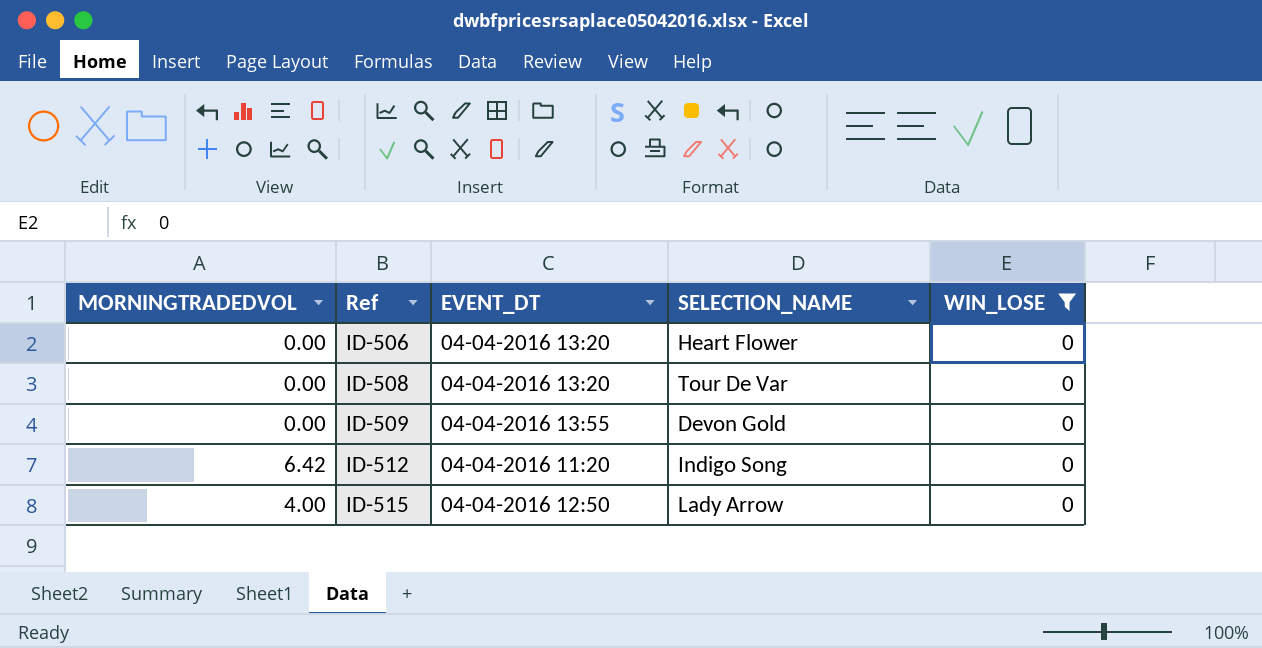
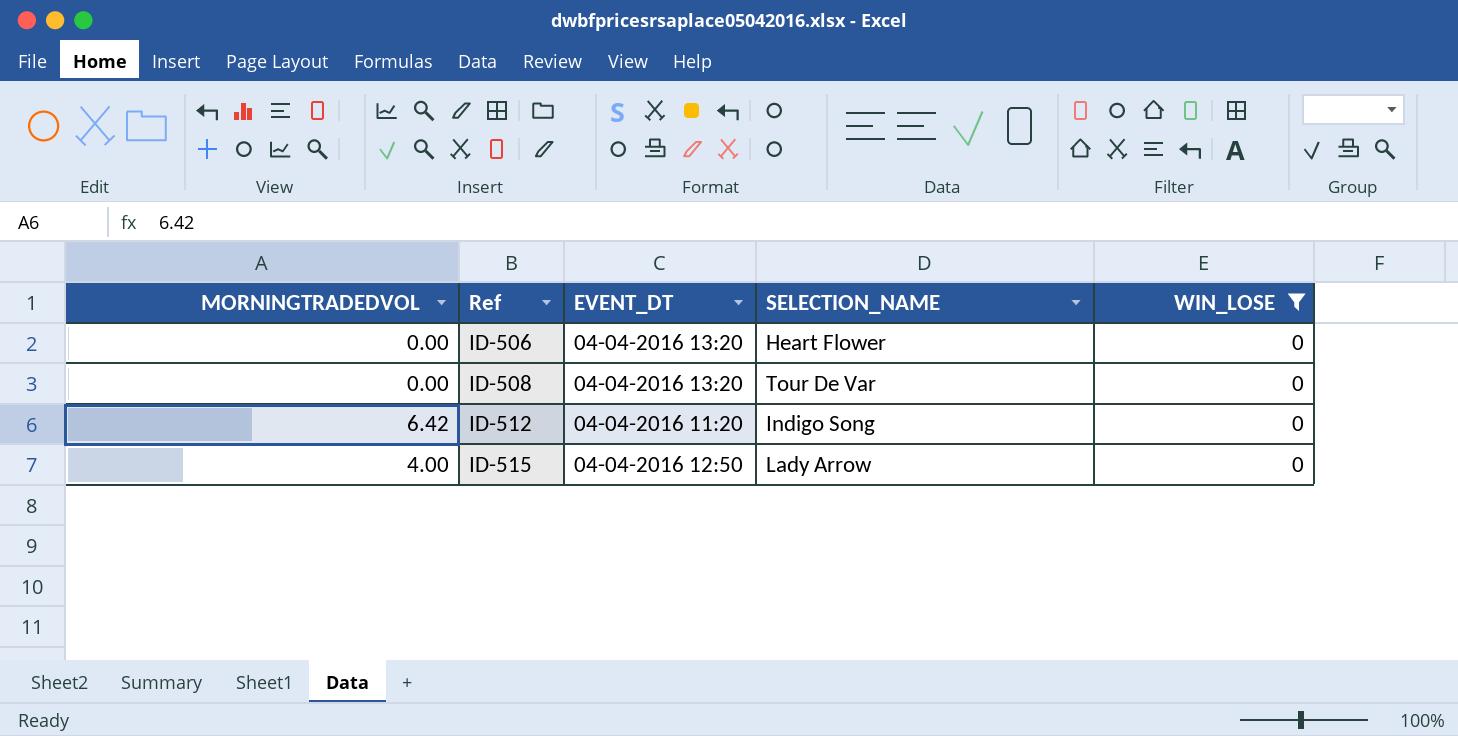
row ID-509: 0.00 | 04-04-2016 13:55 | Devon Gold | 0 -> none

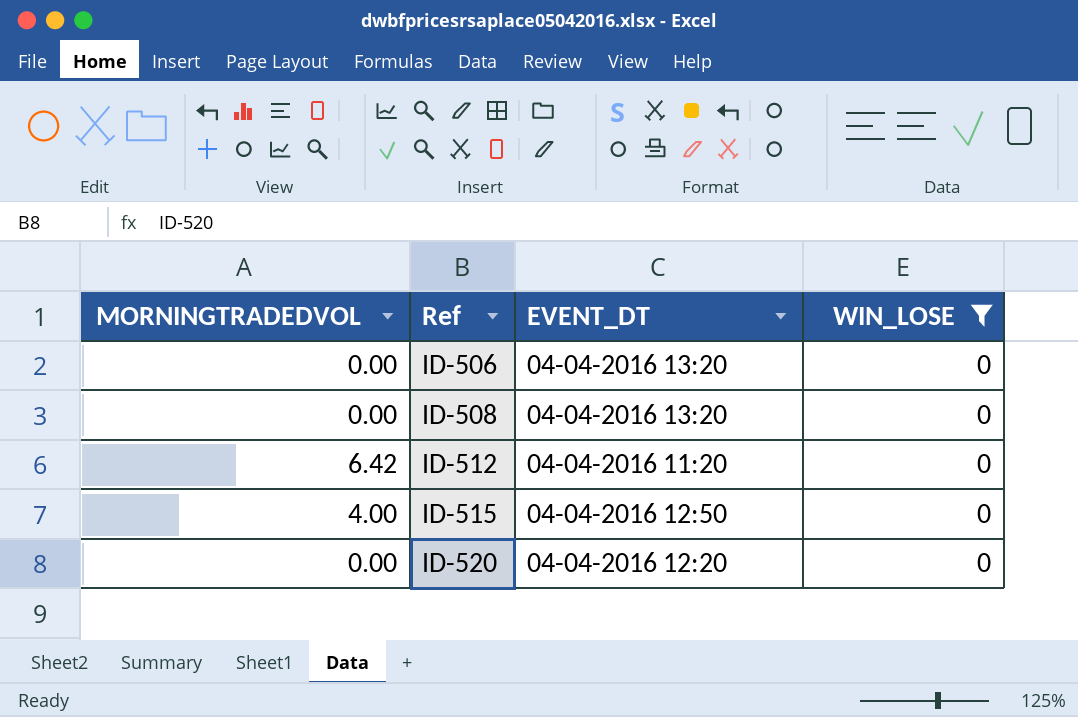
column SELECTION_NAME | position: 4 -> none
row ID-520: none -> 0.00 | 04-04-2016 12:20 | 0

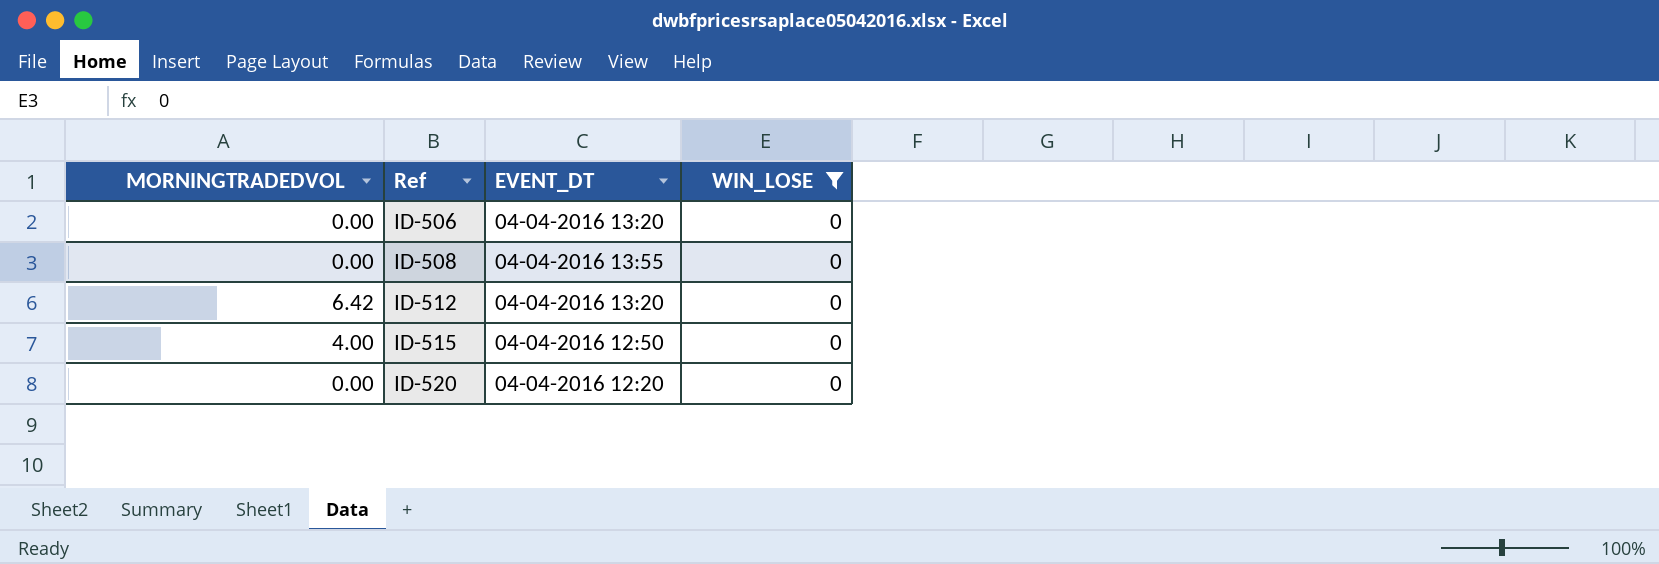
ID-508 | EVENT_DT: 04-04-2016 13:20 -> 04-04-2016 13:55
ID-512 | EVENT_DT: 04-04-2016 11:20 -> 04-04-2016 13:20

